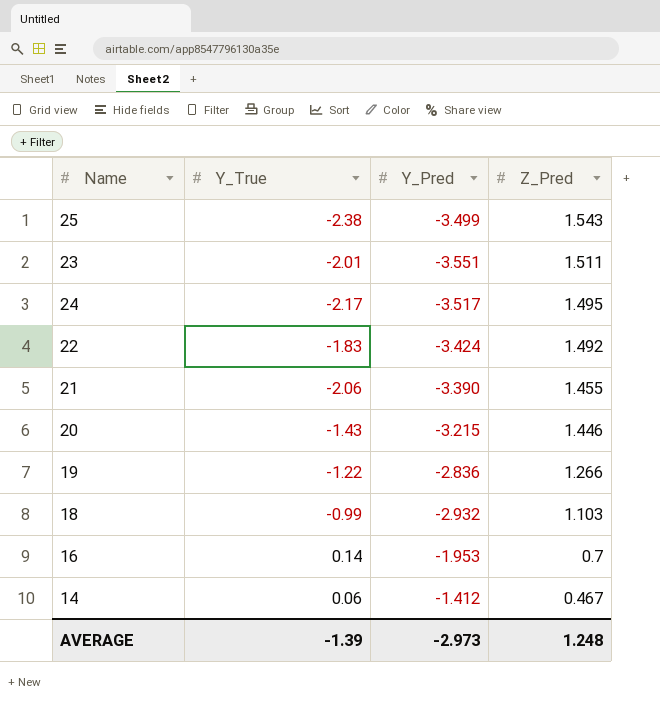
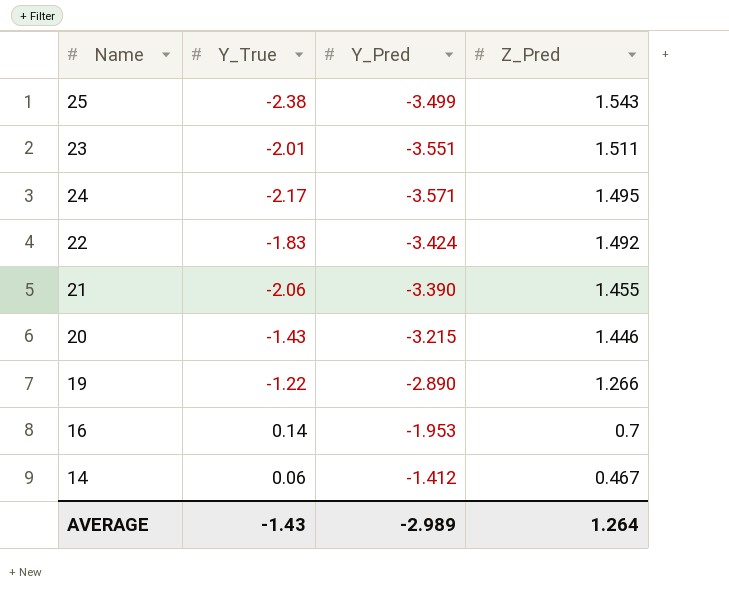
row 18: -0.99 | -2.932 | 1.103 -> none
24 | Y_Pred: -3.517 -> -3.571
19 | Y_Pred: -2.836 -> -2.890
AVERAGE | Y_True: -1.39 -> -1.43
AVERAGE | Y_Pred: -2.973 -> -2.989
AVERAGE | Z_Pred: 1.248 -> 1.264

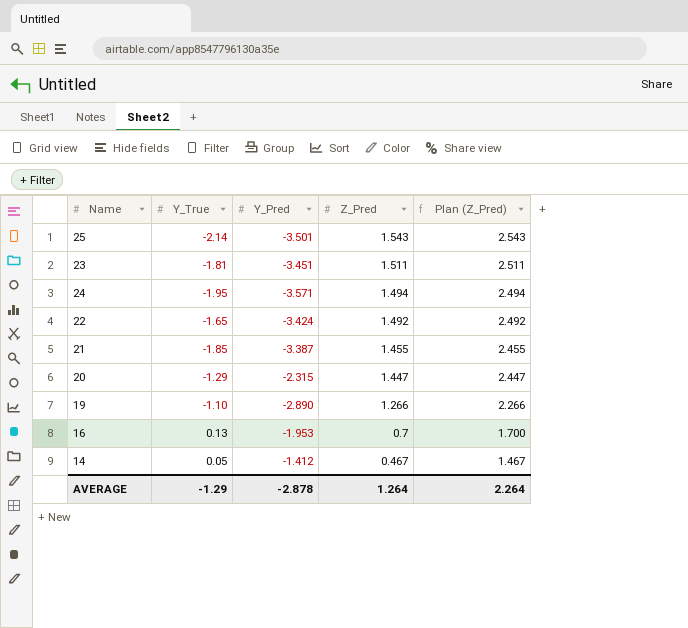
column Plan (Z_Pred) | formula: none -> [Z_Pred] + 1
25 | Y_True: -2.38 -> -2.14
25 | Y_Pred: -3.499 -> -3.501
23 | Y_True: -2.01 -> -1.81
23 | Y_Pred: -3.551 -> -3.451
24 | Y_True: -2.17 -> -1.95
24 | Z_Pred: 1.495 -> 1.494
22 | Y_True: -1.83 -> -1.65
21 | Y_True: -2.06 -> -1.85
21 | Y_Pred: -3.390 -> -3.387
20 | Y_True: -1.43 -> -1.29
20 | Y_Pred: -3.215 -> -2.315
20 | Z_Pred: 1.446 -> 1.447
19 | Y_True: -1.22 -> -1.10
16 | Y_True: 0.14 -> 0.13
14 | Y_True: 0.06 -> 0.05
AVERAGE | Y_True: -1.43 -> -1.29
AVERAGE | Y_Pred: -2.989 -> -2.878

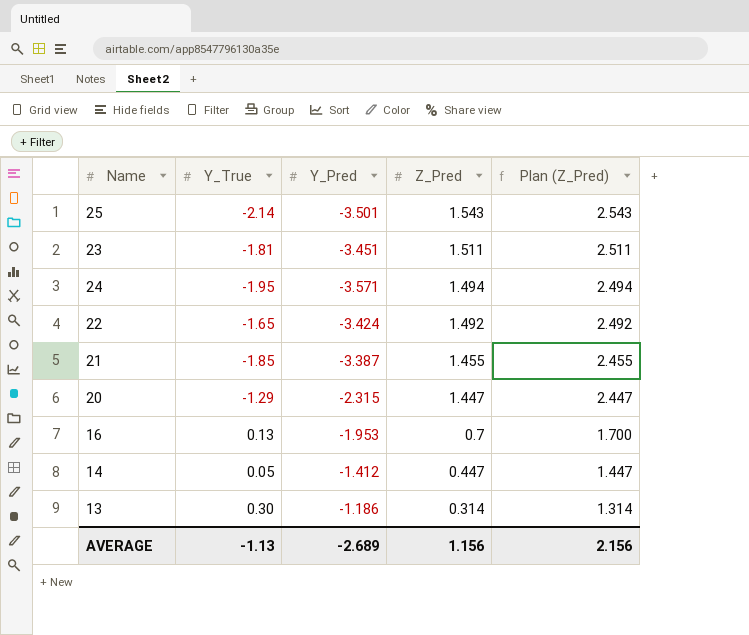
row 19: -1.10 | -2.890 | 1.266 | 2.266 -> none
14 | Z_Pred: 0.467 -> 0.447
14 | Plan (Z_Pred): 1.467 -> 1.447
row 13: none -> 0.30 | -1.186 | 0.314 | 1.314
AVERAGE | Y_True: -1.29 -> -1.13
AVERAGE | Y_Pred: -2.878 -> -2.689
AVERAGE | Z_Pred: 1.264 -> 1.156
AVERAGE | Plan (Z_Pred): 2.264 -> 2.156

